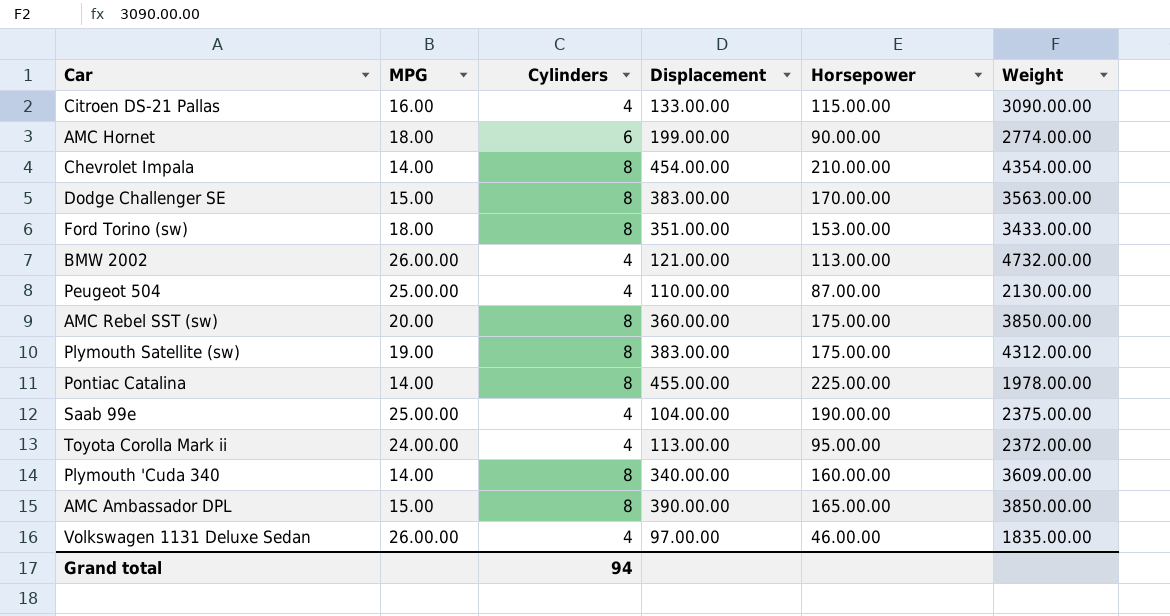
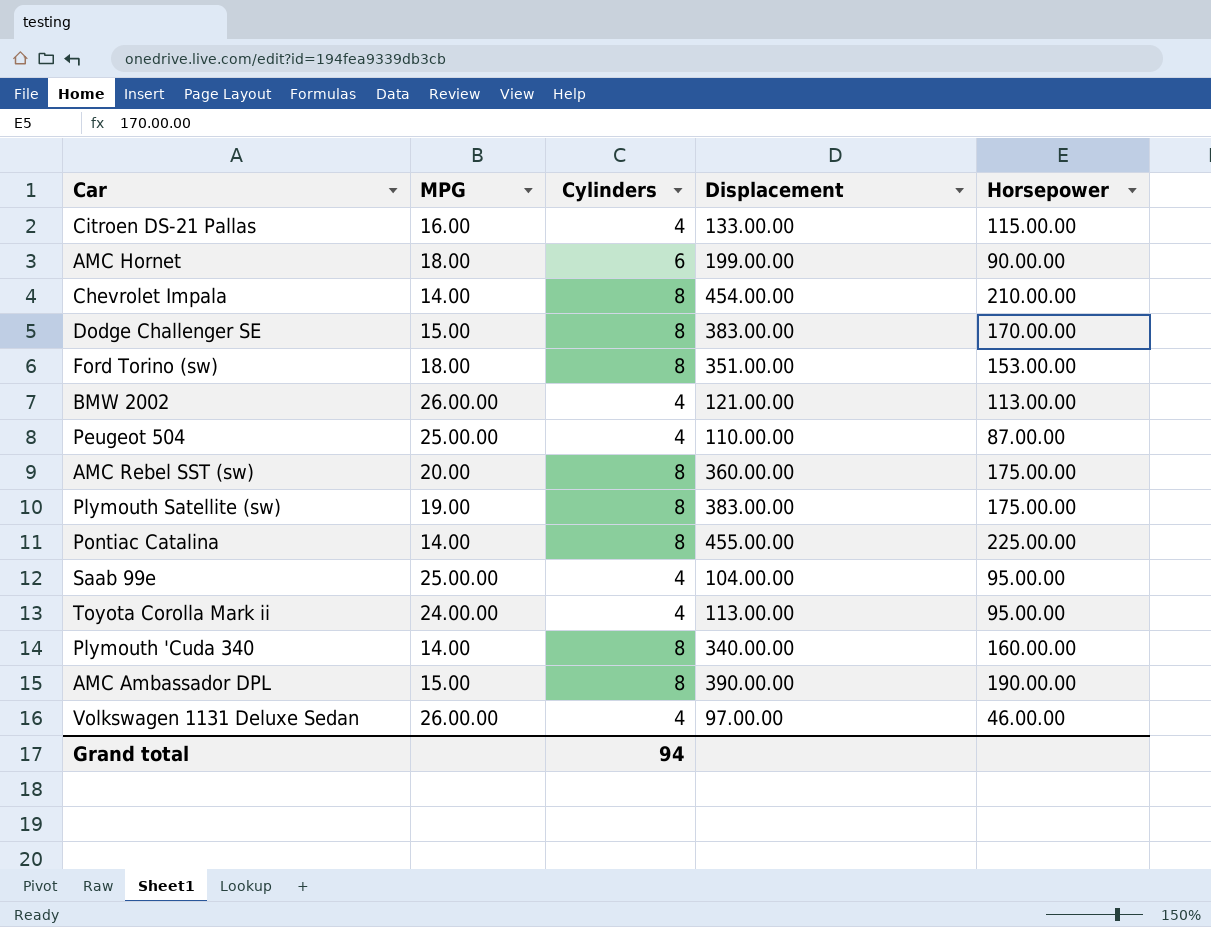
column Weight | position: 6 -> none
Saab 99e | Horsepower: 190.00.00 -> 95.00.00
AMC Ambassador DPL | Horsepower: 165.00.00 -> 190.00.00

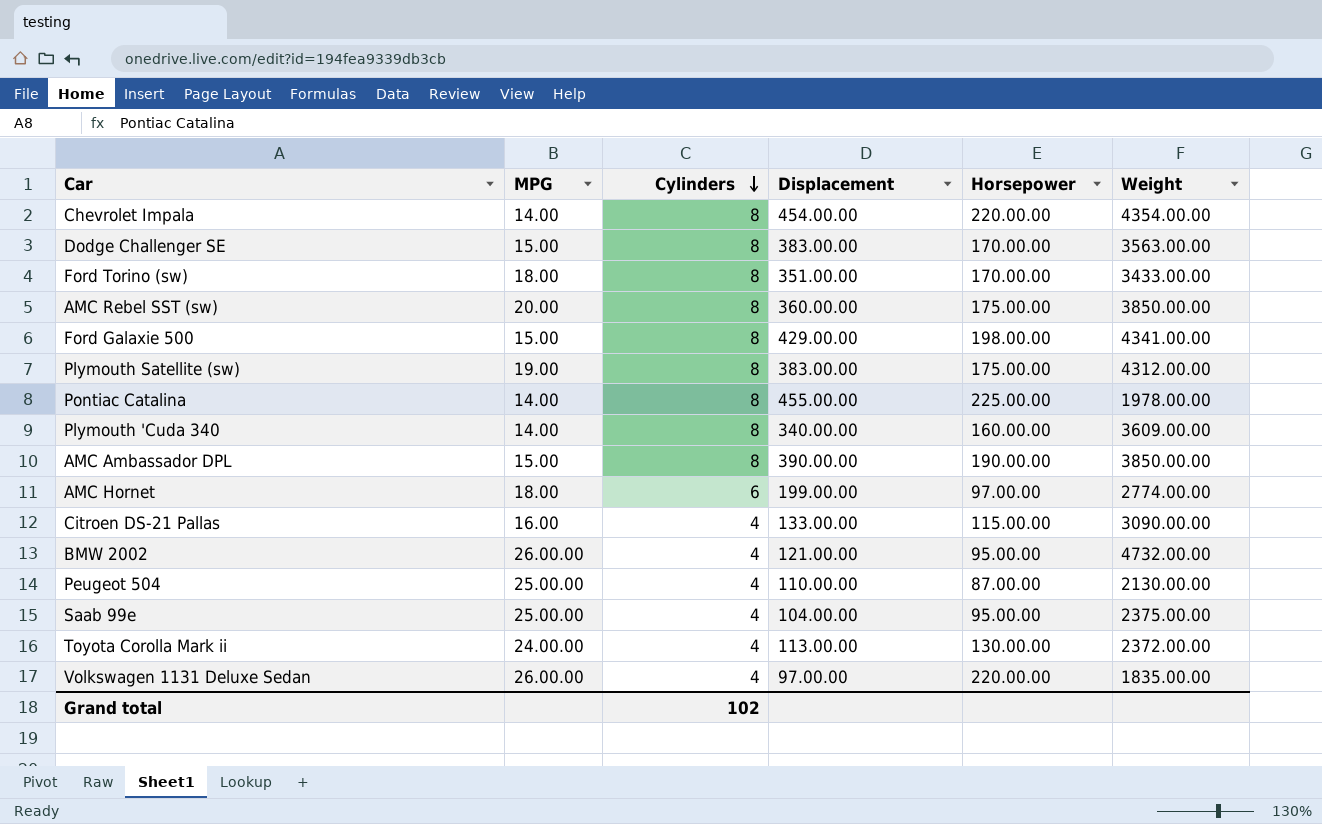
row order: none -> Cylinders descending
column Weight | position: none -> 6
Chevrolet Impala | Horsepower: 210.00.00 -> 220.00.00
Ford Torino (sw) | Horsepower: 153.00.00 -> 170.00.00
row Ford Galaxie 500: none -> 15.00 | 8 | 429.00.00 | 198.00.00 | 4341.00.00
AMC Hornet | Horsepower: 90.00.00 -> 97.00.00
BMW 2002 | Horsepower: 113.00.00 -> 95.00.00
Toyota Corolla Mark ii | Horsepower: 95.00.00 -> 130.00.00
Volkswagen 1131 Deluxe Sedan | Horsepower: 46.00.00 -> 220.00.00
Grand total | Cylinders: 94 -> 102

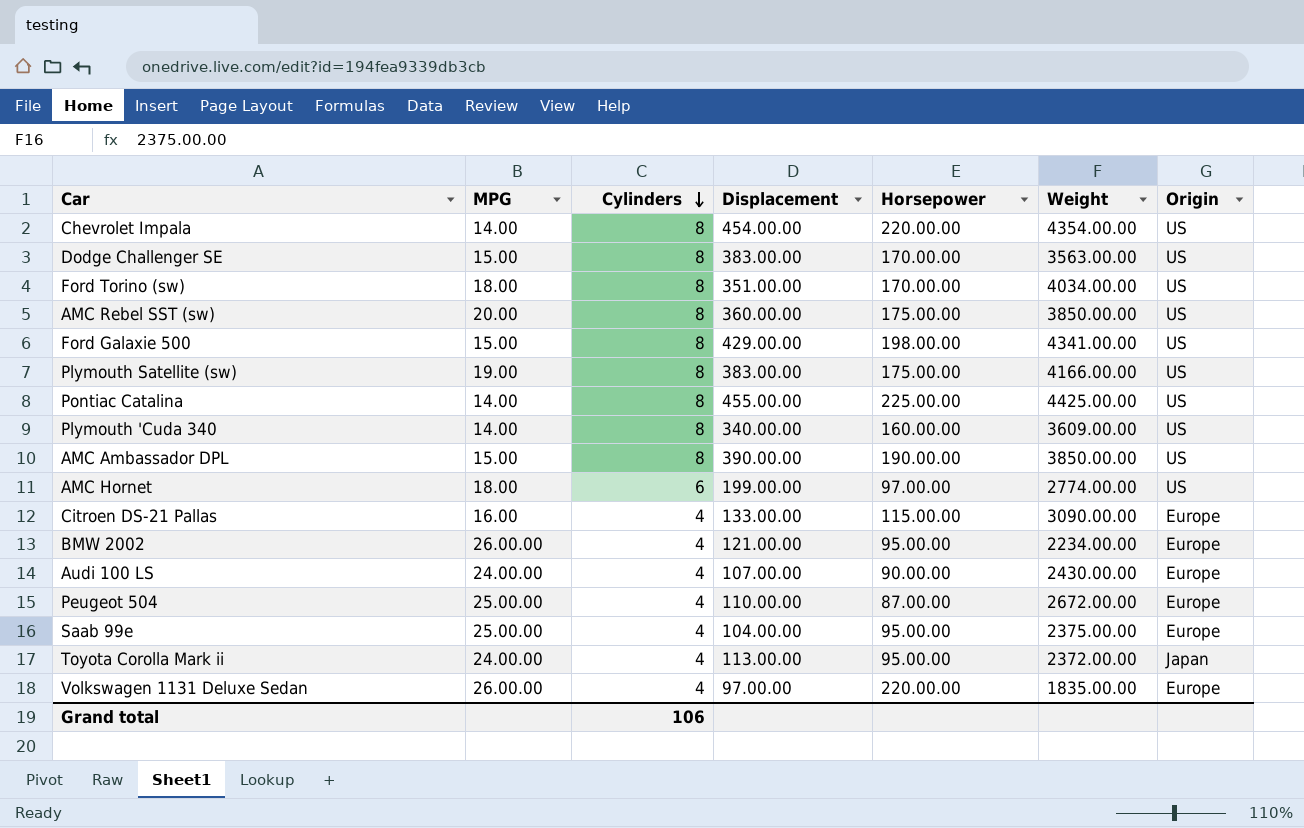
column Origin | position: none -> 7
Ford Torino (sw) | Weight: 3433.00.00 -> 4034.00.00
Plymouth Satellite (sw) | Weight: 4312.00.00 -> 4166.00.00
Pontiac Catalina | Weight: 1978.00.00 -> 4425.00.00
BMW 2002 | Weight: 4732.00.00 -> 2234.00.00
row Audi 100 LS: none -> 24.00.00 | 4 | 107.00.00 | 90.00.00 | 2430.00.00 | Europe
Peugeot 504 | Weight: 2130.00.00 -> 2672.00.00
Toyota Corolla Mark ii | Horsepower: 130.00.00 -> 95.00.00
Grand total | Cylinders: 102 -> 106

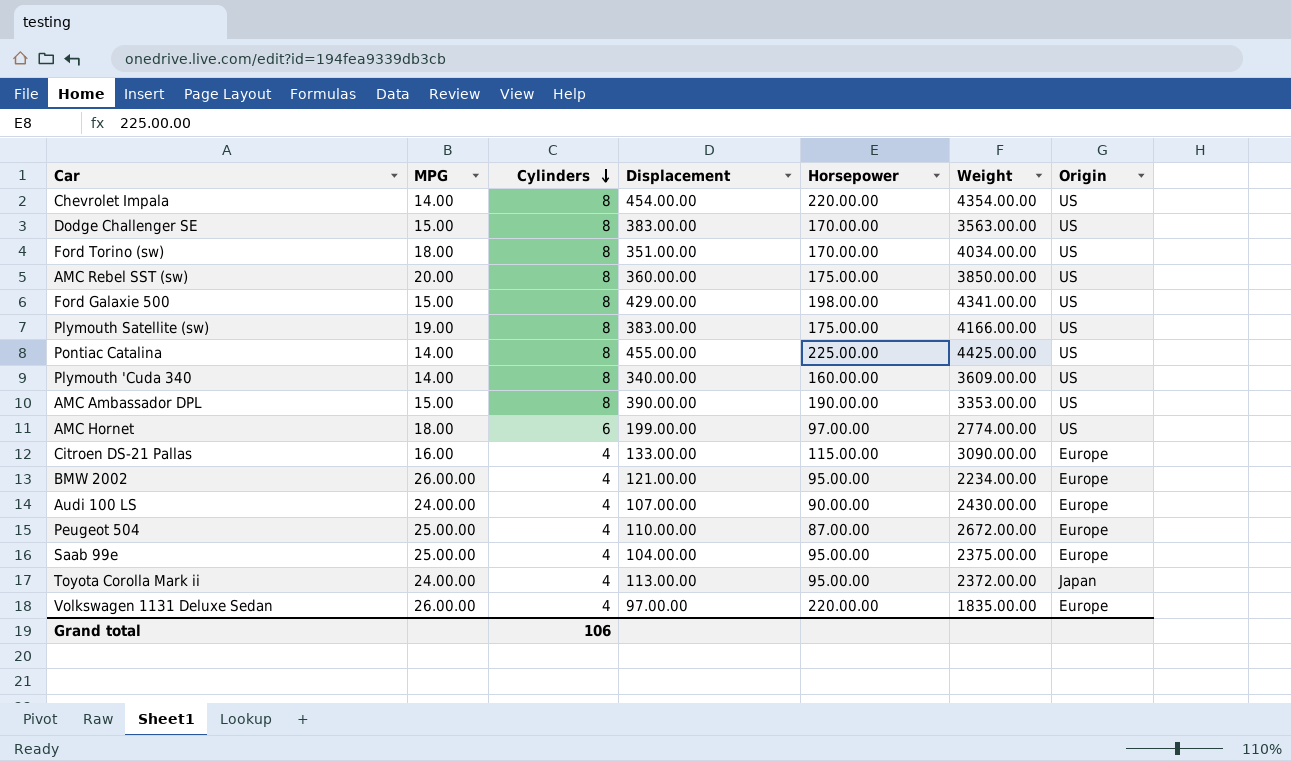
AMC Ambassador DPL | Weight: 3850.00.00 -> 3353.00.00

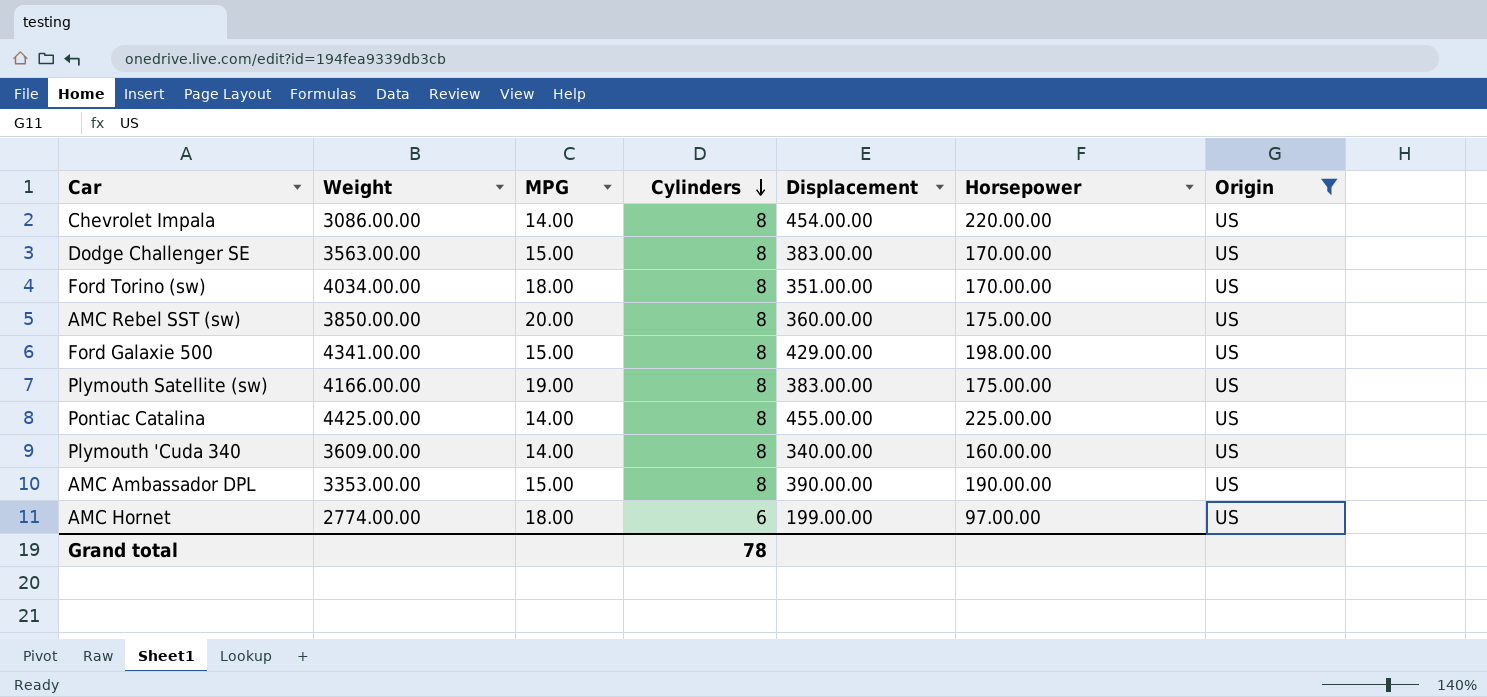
filter: none -> Origin = US
column Weight | position: 6 -> 2
Chevrolet Impala | Weight: 4354.00.00 -> 3086.00.00
Grand total | Cylinders: 106 -> 78

